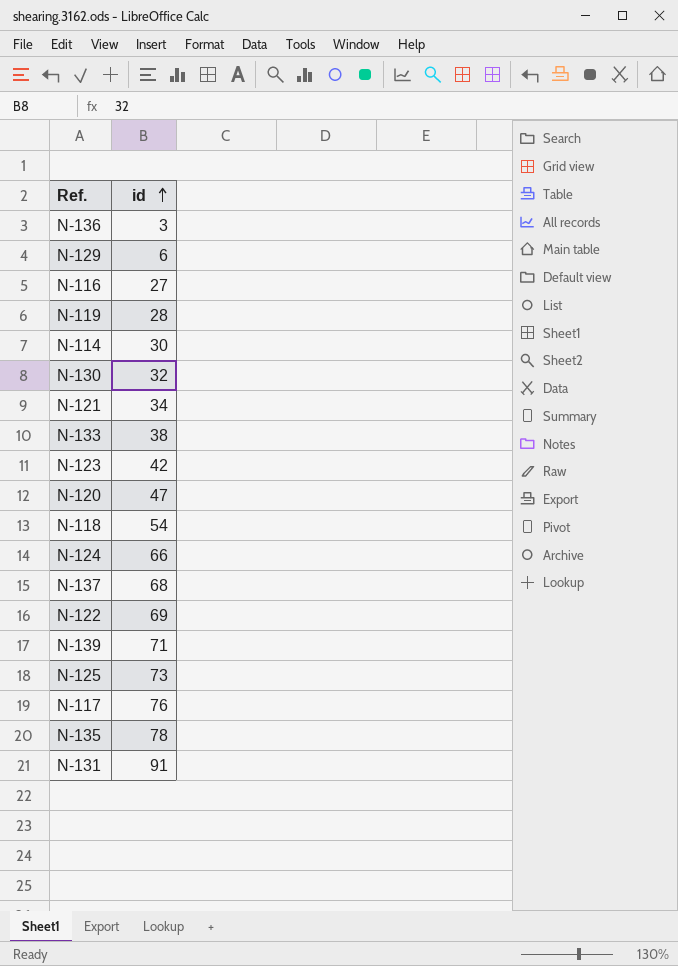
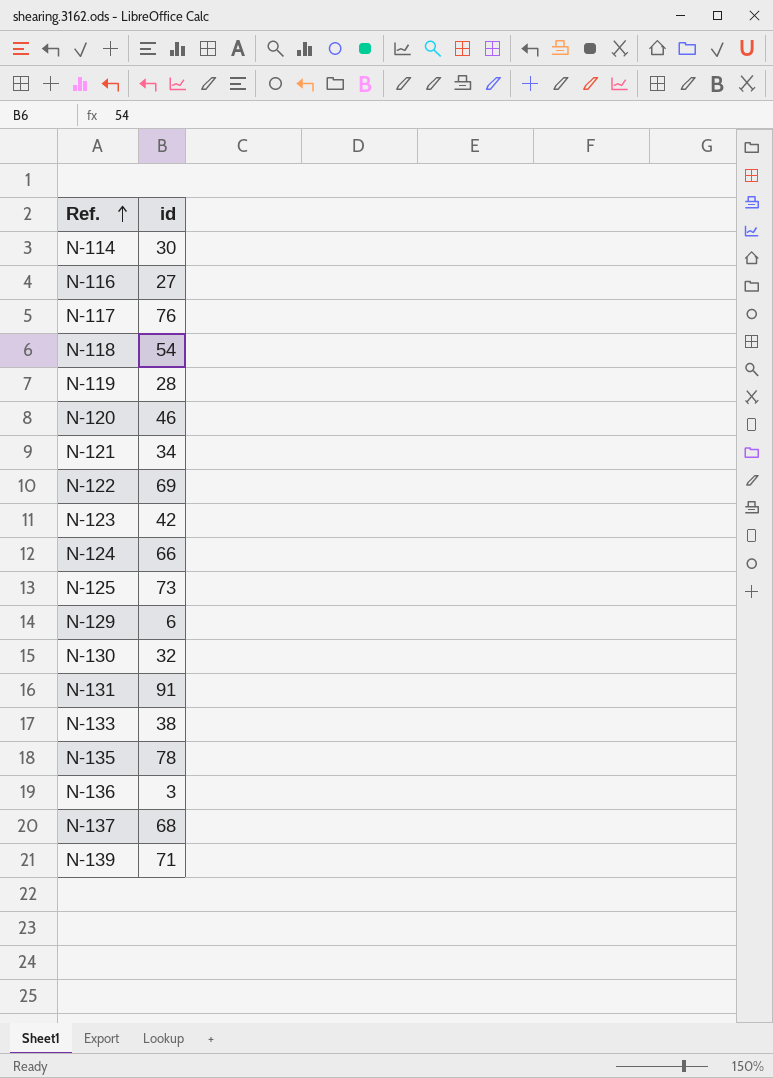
row order: id ascending -> Ref. ascending
N-120 | id: 47 -> 46

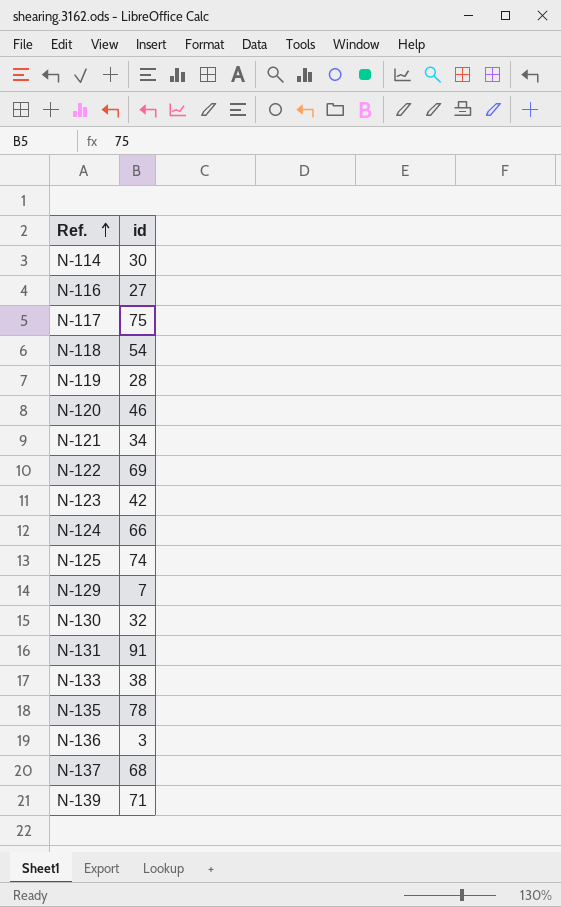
N-117 | id: 76 -> 75
N-125 | id: 73 -> 74
N-129 | id: 6 -> 7

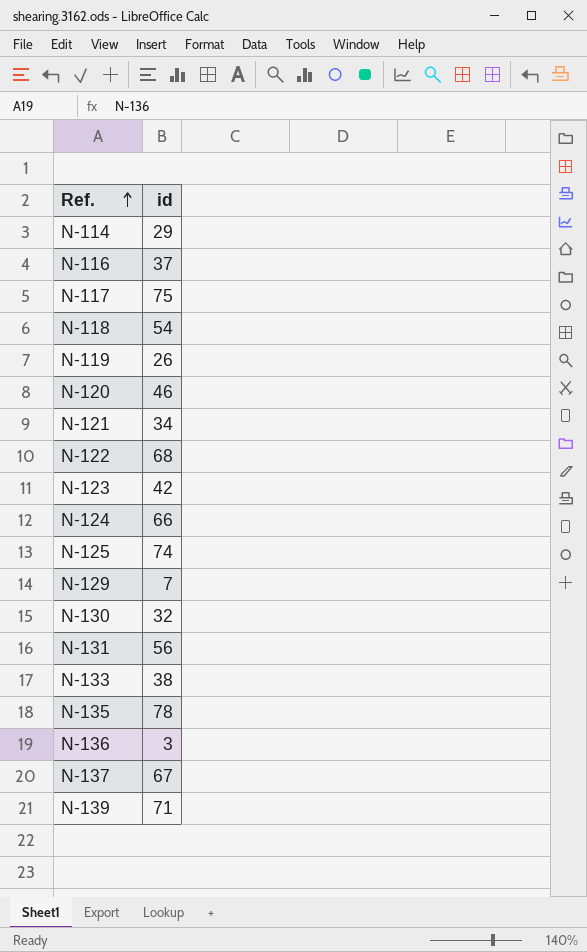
N-114 | id: 30 -> 29
N-116 | id: 27 -> 37
N-119 | id: 28 -> 26
N-122 | id: 69 -> 68
N-131 | id: 91 -> 56
N-137 | id: 68 -> 67

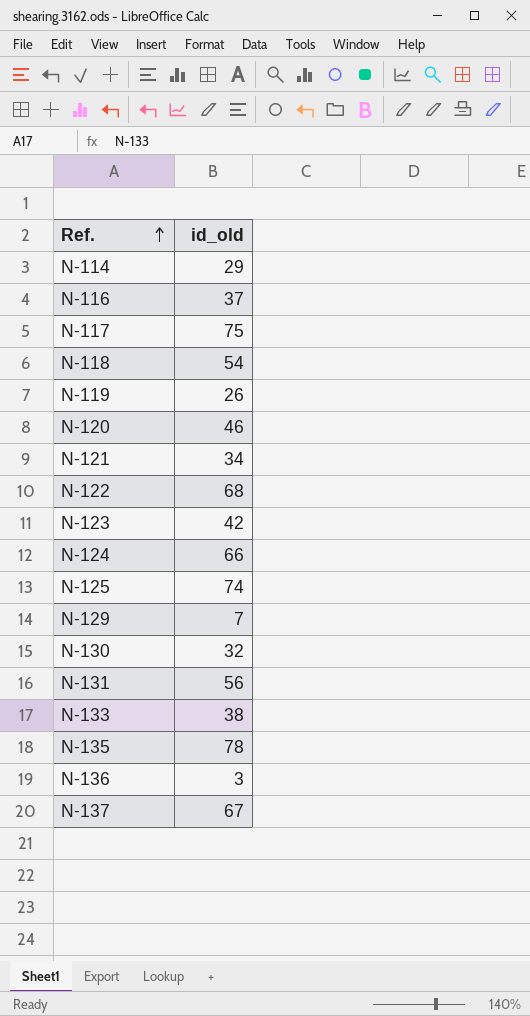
column name: id -> id_old
row N-139: 71 -> none

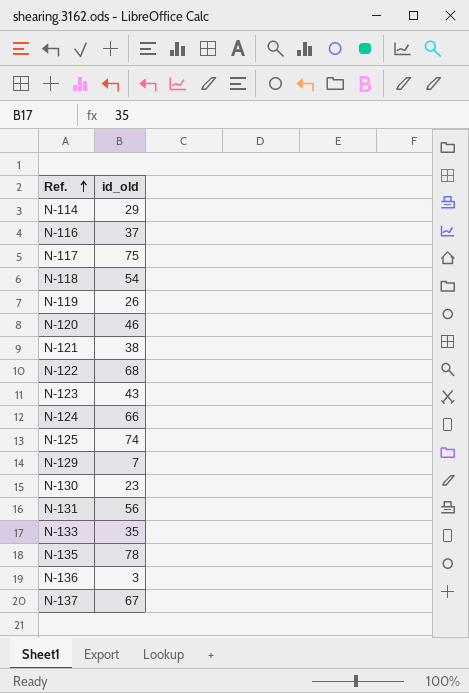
N-121 | id_old: 34 -> 38
N-123 | id_old: 42 -> 43
N-130 | id_old: 32 -> 23
N-133 | id_old: 38 -> 35

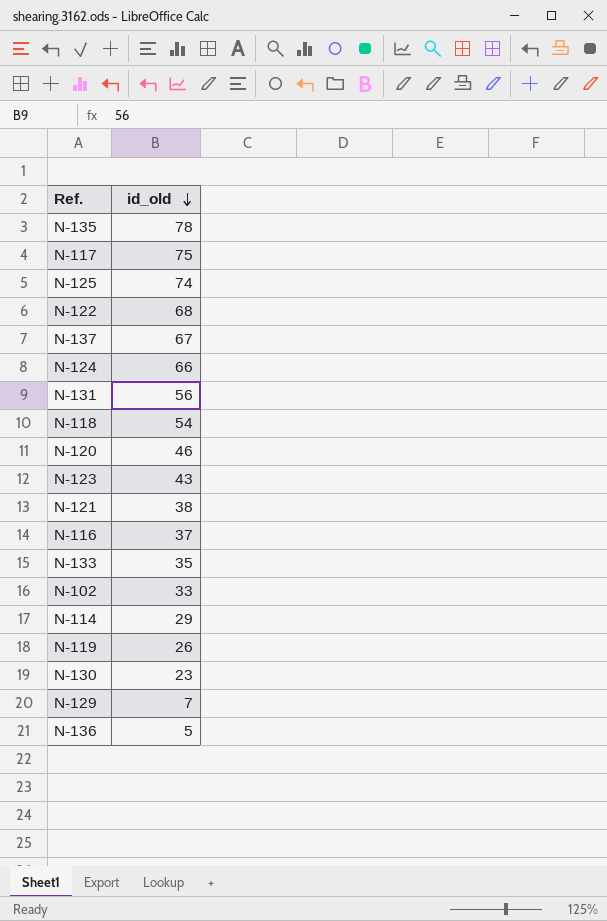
row order: Ref. ascending -> id_old descending
row N-102: none -> 33
N-136 | id_old: 3 -> 5

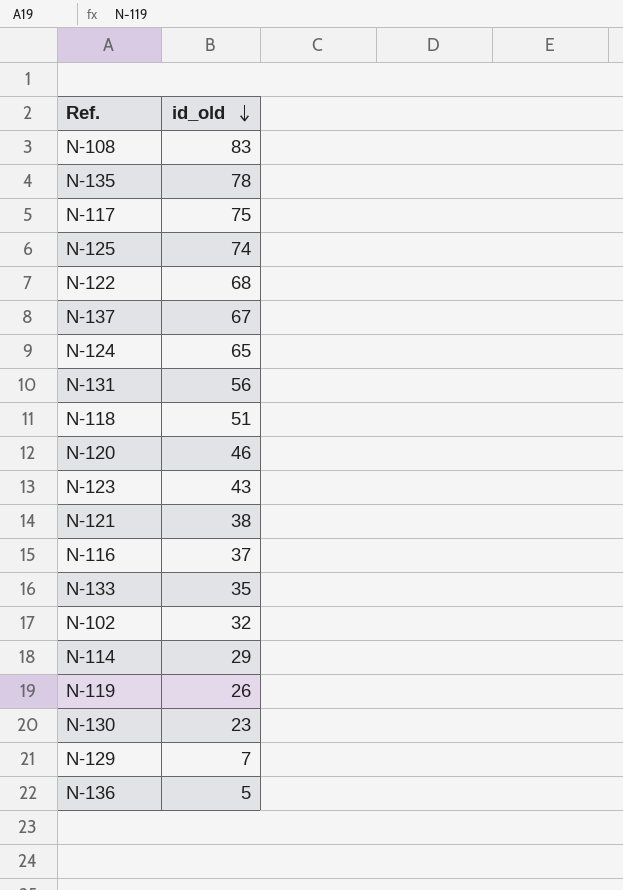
row N-108: none -> 83
N-124 | id_old: 66 -> 65
N-118 | id_old: 54 -> 51
N-102 | id_old: 33 -> 32

